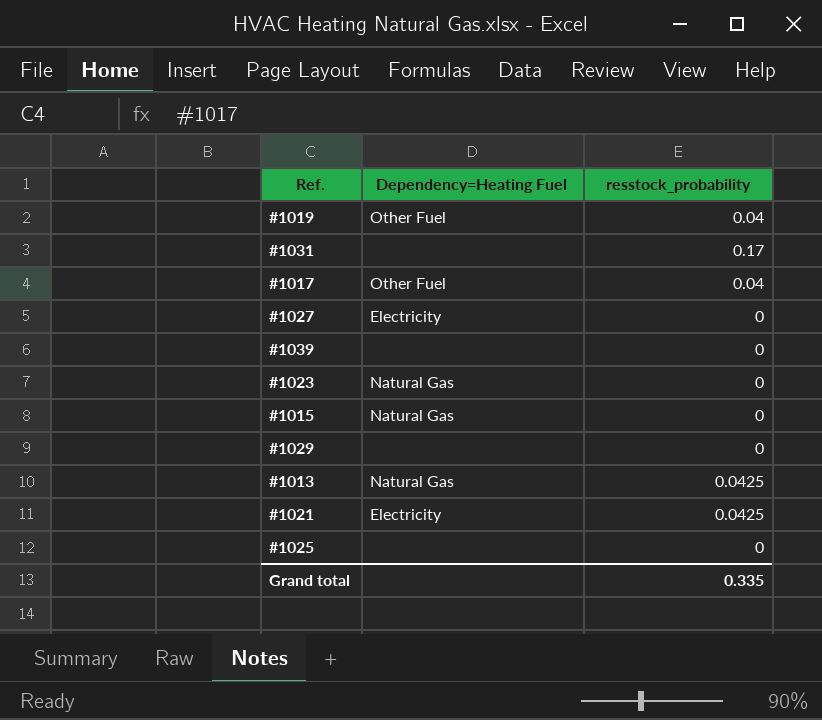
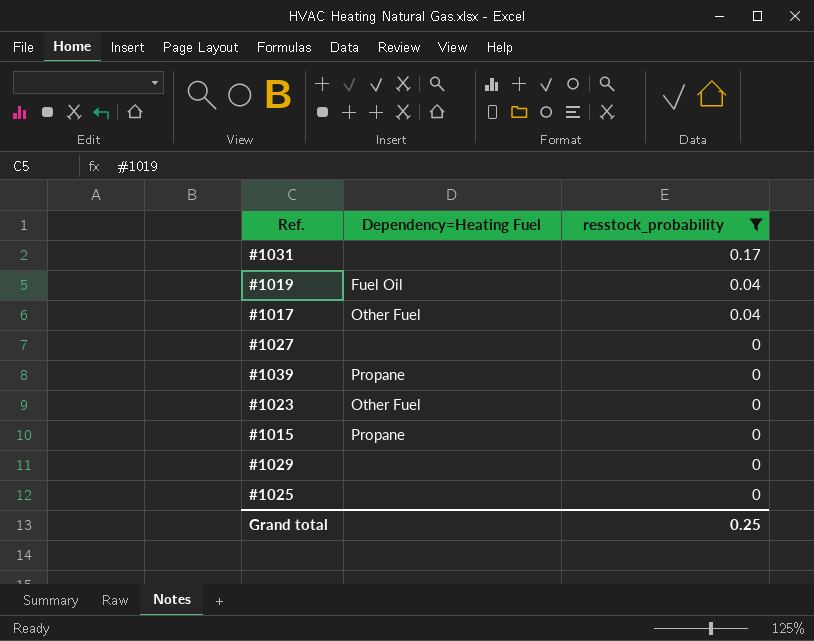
filter: none -> resstock_probability != 0.0425
row order: none -> resstock_probability descending
#1019 | Dependency=Heating Fuel: Other Fuel -> Fuel Oil
#1027 | Dependency=Heating Fuel: Electricity -> none
#1039 | Dependency=Heating Fuel: none -> Propane
#1023 | Dependency=Heating Fuel: Natural Gas -> Other Fuel
#1015 | Dependency=Heating Fuel: Natural Gas -> Propane
Grand total | resstock_probability: 0.335 -> 0.25

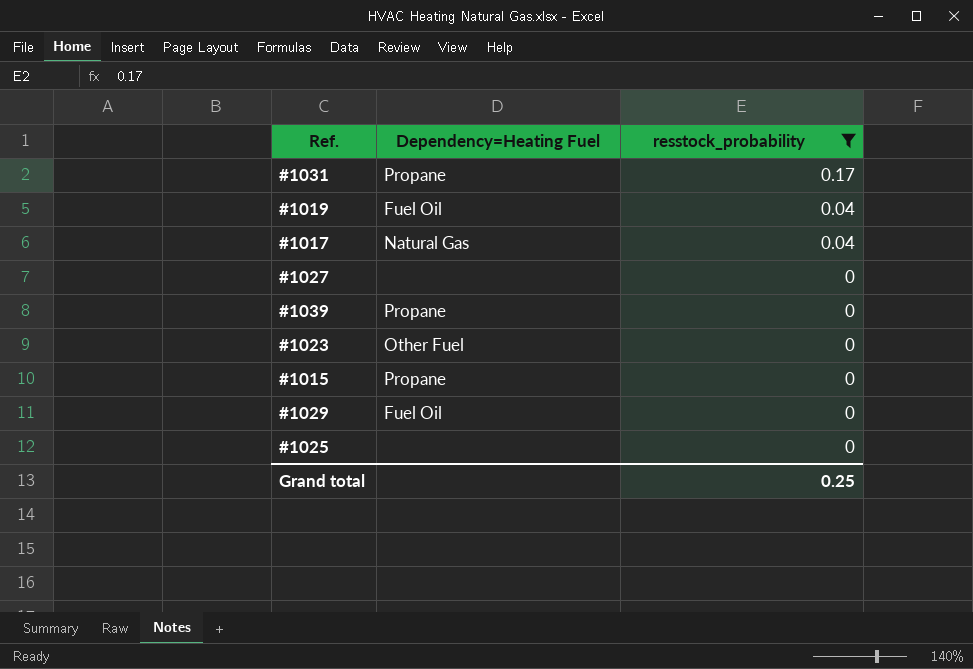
#1031 | Dependency=Heating Fuel: none -> Propane
#1017 | Dependency=Heating Fuel: Other Fuel -> Natural Gas
#1029 | Dependency=Heating Fuel: none -> Fuel Oil

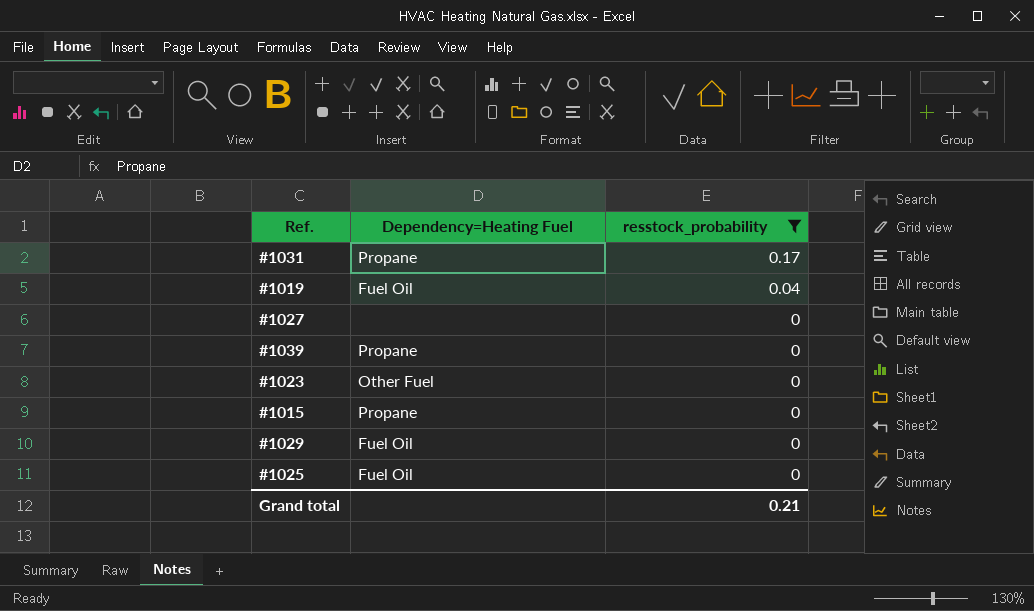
row #1017: Natural Gas | 0.04 -> none
#1025 | Dependency=Heating Fuel: none -> Fuel Oil
Grand total | resstock_probability: 0.25 -> 0.21

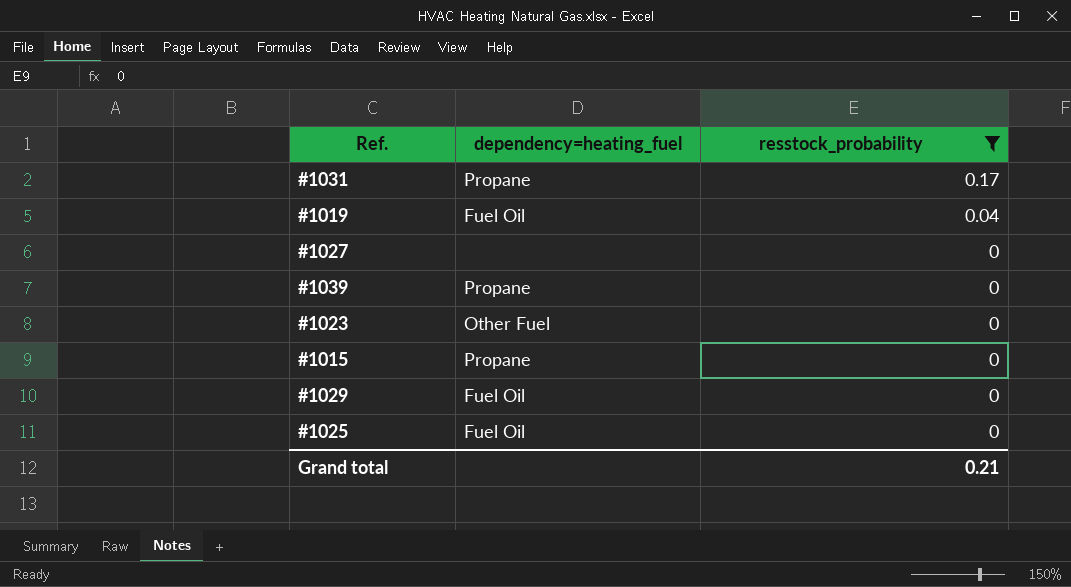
column name: Dependency=Heating Fuel -> dependency=heating_fuel

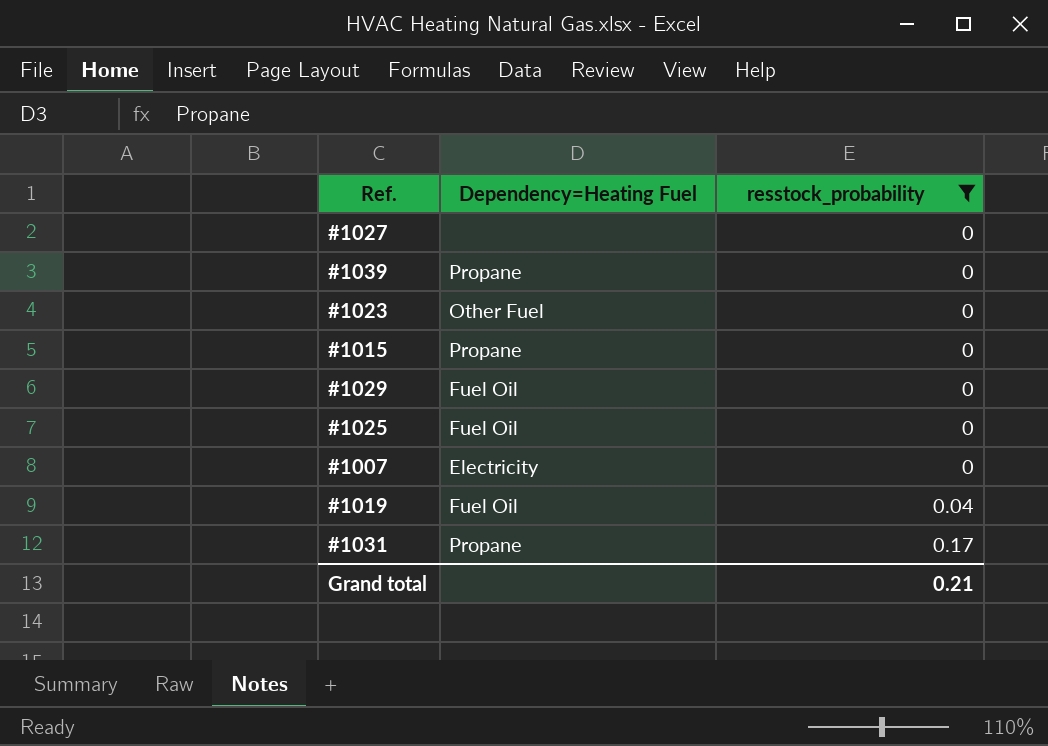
row order: resstock_probability descending -> resstock_probability ascending
column name: dependency=heating_fuel -> Dependency=Heating Fuel
row #1007: none -> Electricity | 0

